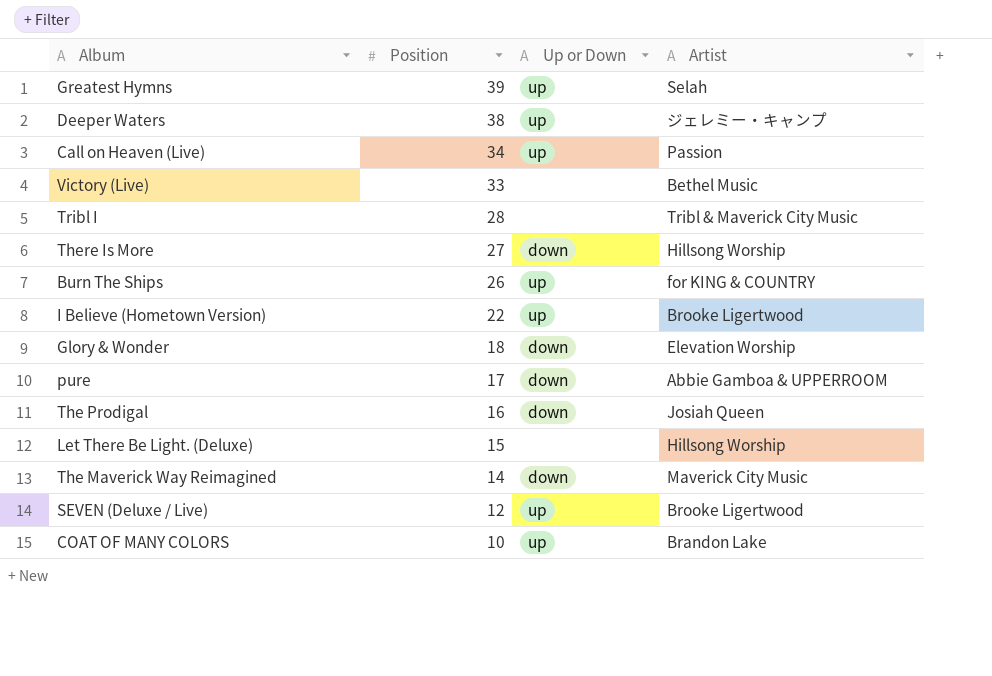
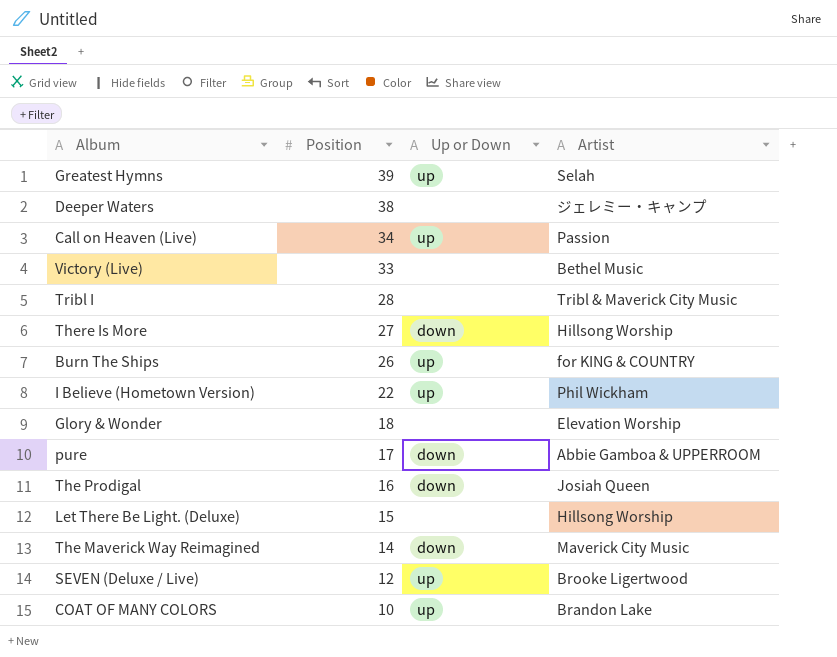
Deeper Waters | Up or Down: up -> none
I Believe (Hometown Version) | Artist: Brooke Ligertwood -> Phil Wickham
Glory & Wonder | Up or Down: down -> none

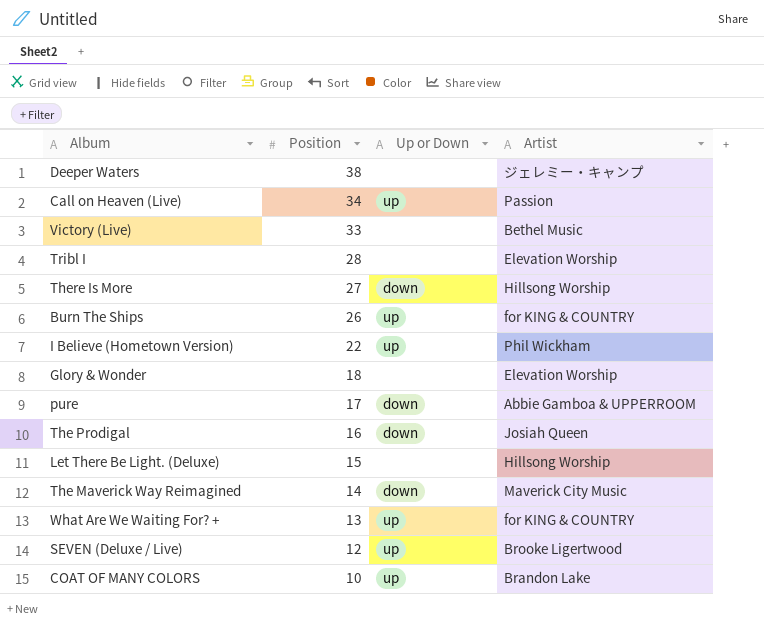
row Greatest Hymns: 39 | up | Selah -> none
Tribl I | Artist: Tribl & Maverick City Music -> Elevation Worship
row What Are We Waiting For? +: none -> 13 | up | for KING & COUNTRY

